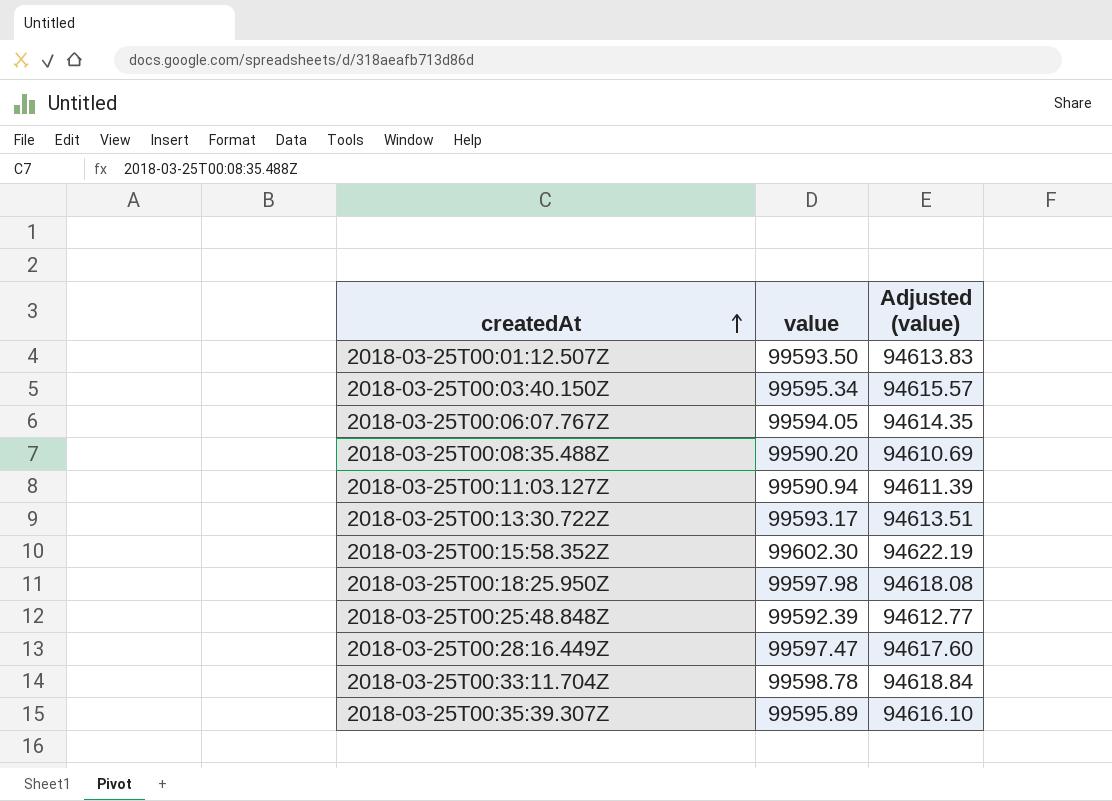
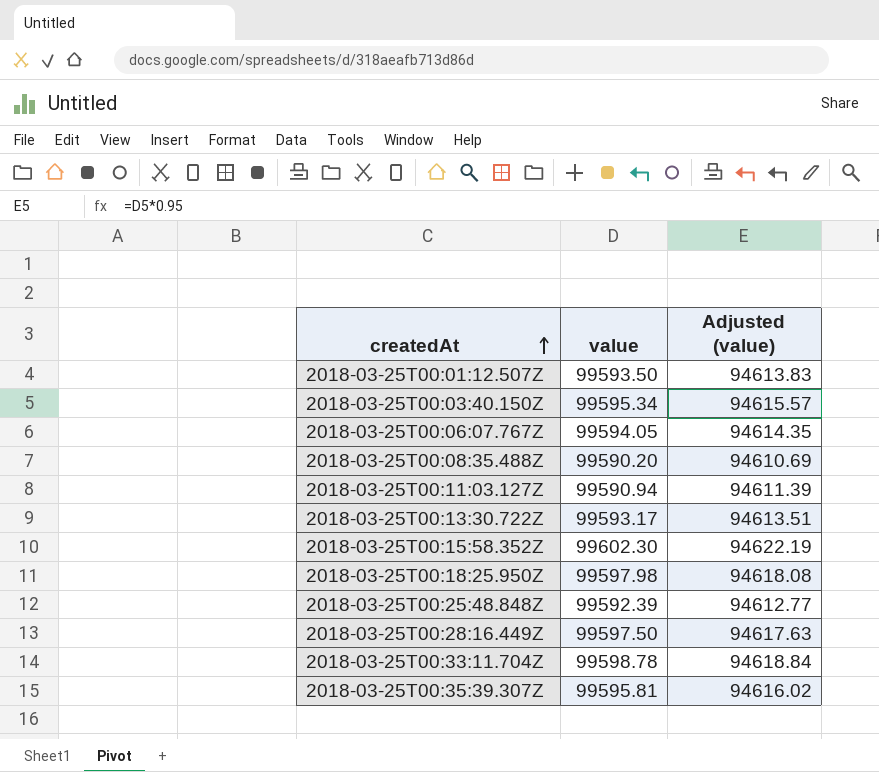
2018-03-25T00:28:16.449Z | value: 99597.47 -> 99597.50
2018-03-25T00:28:16.449Z | Adjusted (value): 94617.60 -> 94617.63
2018-03-25T00:35:39.307Z | value: 99595.89 -> 99595.81
2018-03-25T00:35:39.307Z | Adjusted (value): 94616.10 -> 94616.02

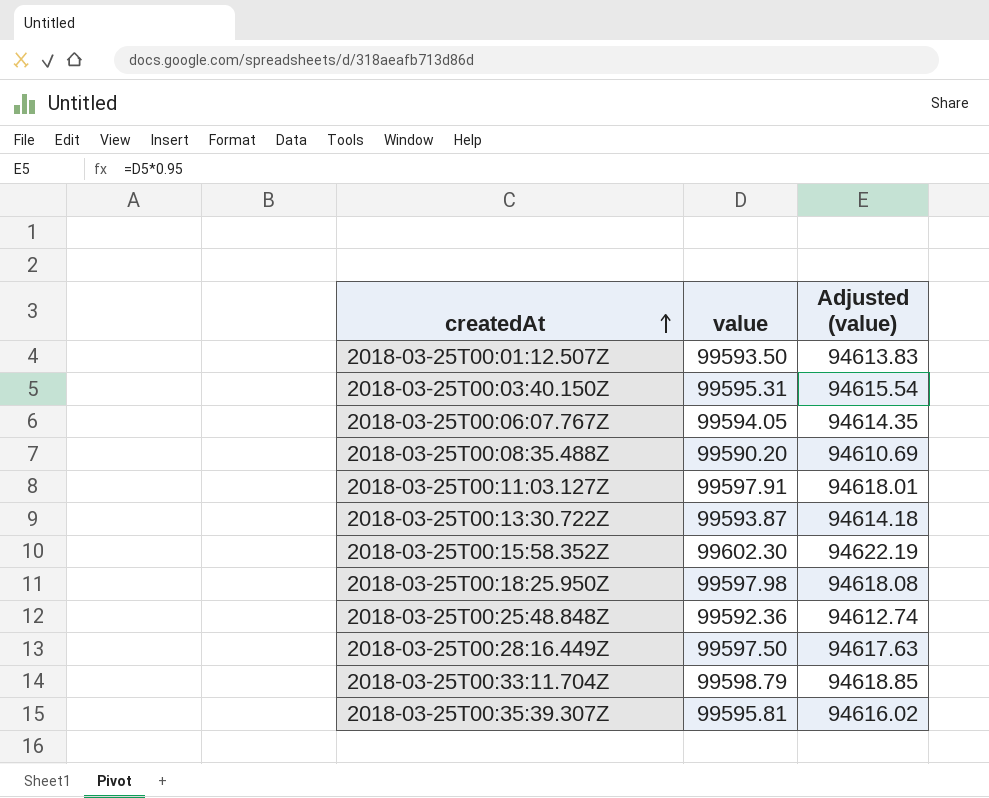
2018-03-25T00:03:40.150Z | value: 99595.34 -> 99595.31
2018-03-25T00:03:40.150Z | Adjusted (value): 94615.57 -> 94615.54
2018-03-25T00:11:03.127Z | value: 99590.94 -> 99597.91
2018-03-25T00:11:03.127Z | Adjusted (value): 94611.39 -> 94618.01
2018-03-25T00:13:30.722Z | value: 99593.17 -> 99593.87
2018-03-25T00:13:30.722Z | Adjusted (value): 94613.51 -> 94614.18
2018-03-25T00:25:48.848Z | value: 99592.39 -> 99592.36
2018-03-25T00:25:48.848Z | Adjusted (value): 94612.77 -> 94612.74
2018-03-25T00:33:11.704Z | value: 99598.78 -> 99598.79
2018-03-25T00:33:11.704Z | Adjusted (value): 94618.84 -> 94618.85

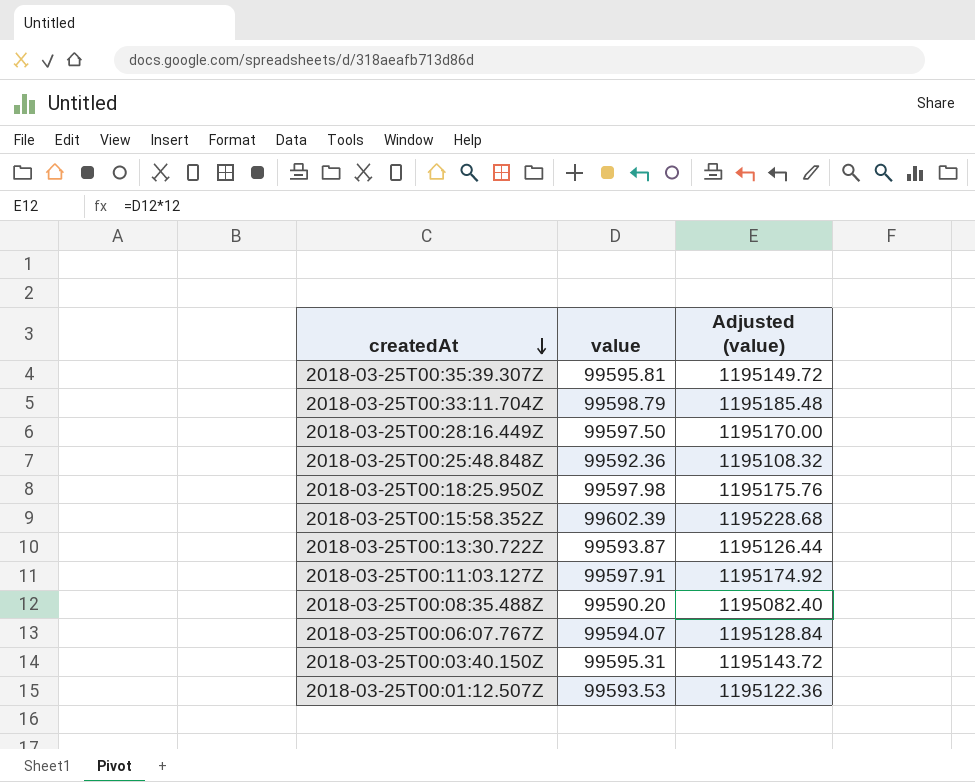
row order: createdAt ascending -> createdAt descending
column Adjusted (value) | formula: [value] * 0.95 -> [value] * 12
2018-03-25T00:15:58.352Z | value: 99602.30 -> 99602.39
2018-03-25T00:06:07.767Z | value: 99594.05 -> 99594.07
2018-03-25T00:01:12.507Z | value: 99593.50 -> 99593.53

